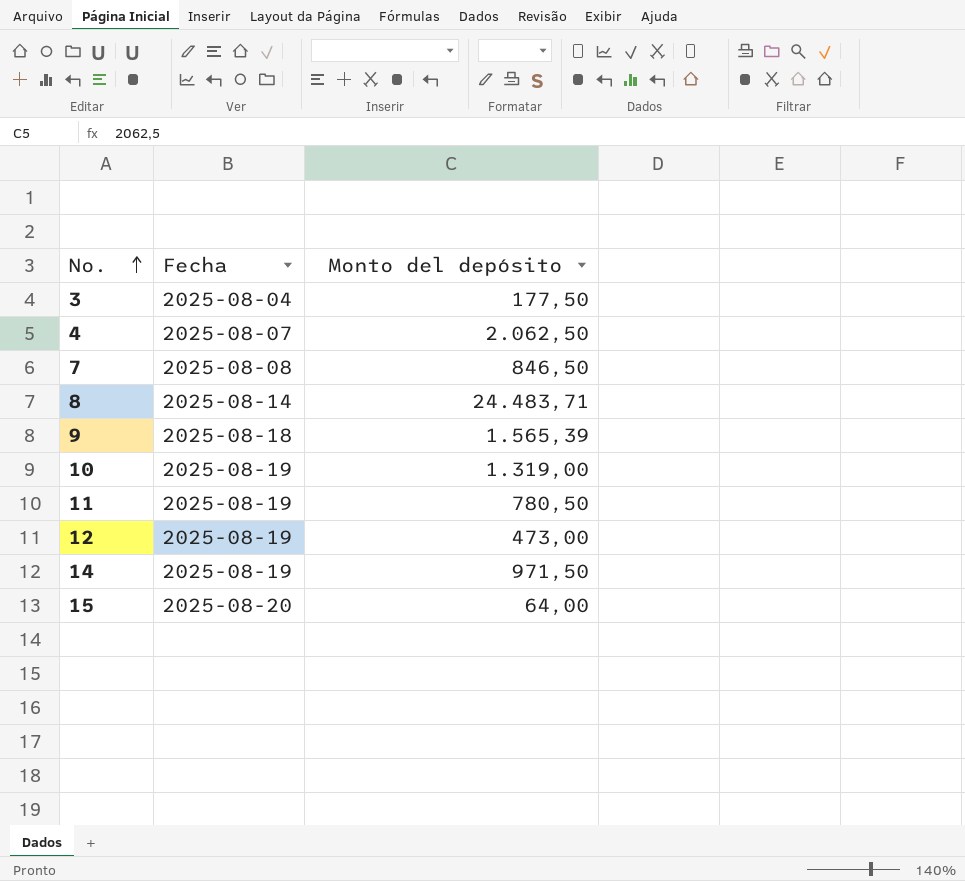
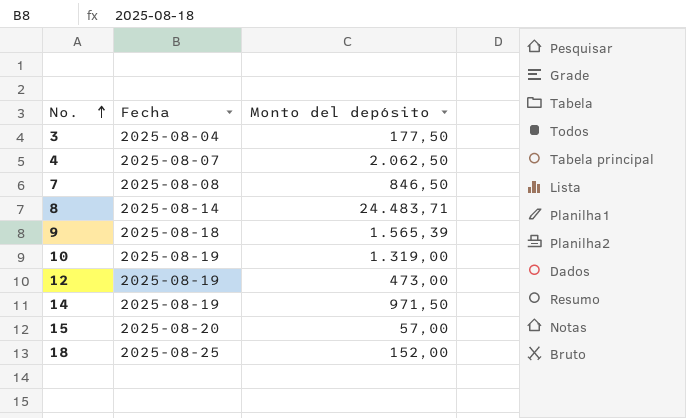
row 11: 2025-08-19 | 780,50 -> none
15 | Monto del depósito: 64,00 -> 57,00
row 18: none -> 2025-08-25 | 152,00

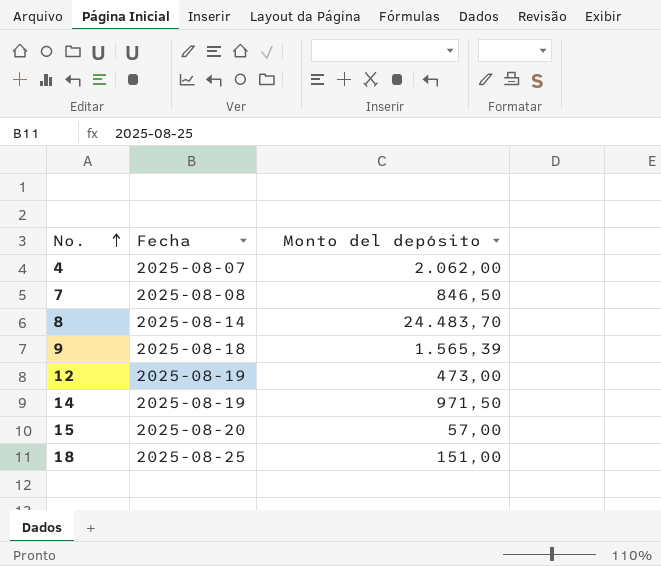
row 3: 2025-08-04 | 177,50 -> none
row 10: 2025-08-19 | 1.319,00 -> none
4 | Monto del depósito: 2.062,50 -> 2.062,00
8 | Monto del depósito: 24.483,71 -> 24.483,70
18 | Monto del depósito: 152,00 -> 151,00

